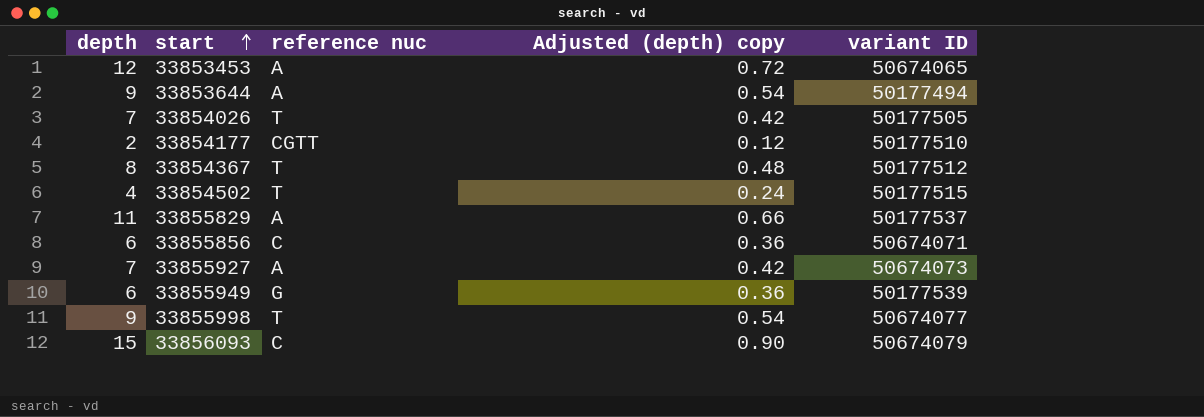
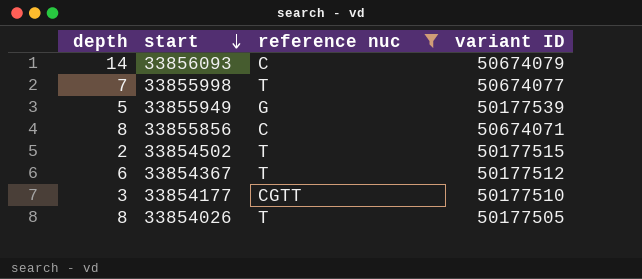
filter: none -> reference nuc != A
row order: start ascending -> start descending
column Adjusted (depth) copy | formula: [depth] * 0.06 -> none
33856093 | depth: 15 -> 14
33855998 | depth: 9 -> 7
33855949 | depth: 6 -> 5
33855856 | depth: 6 -> 8
33854502 | depth: 4 -> 2
33854367 | depth: 8 -> 6
33854177 | depth: 2 -> 3
33854026 | depth: 7 -> 8

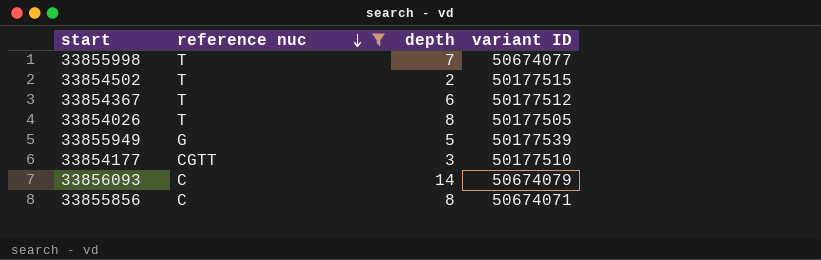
row order: start descending -> reference nuc descending
column depth | position: 1 -> 3

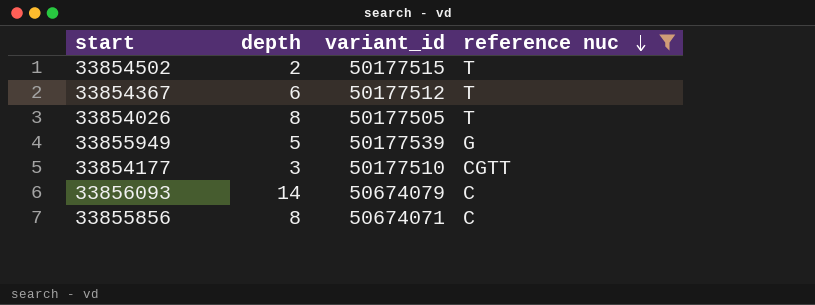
column name: variant ID -> variant_id
column reference nuc | position: 2 -> 4
row 33855998: T | 7 | 50674077 -> none

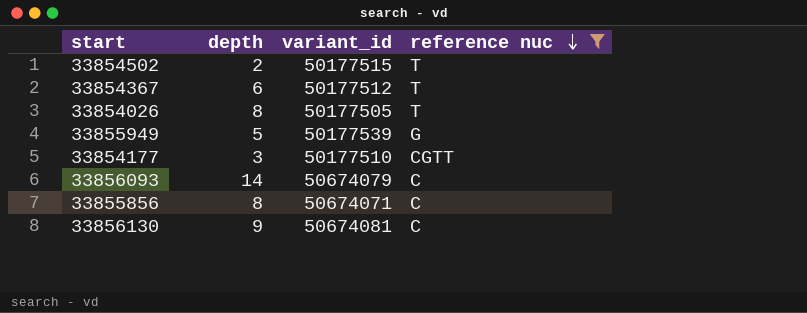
row 33856130: none -> 9 | 50674081 | C

